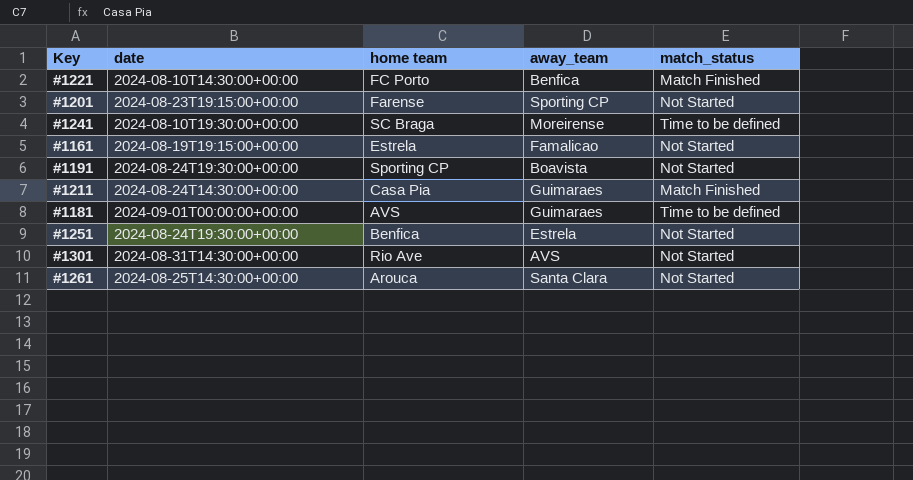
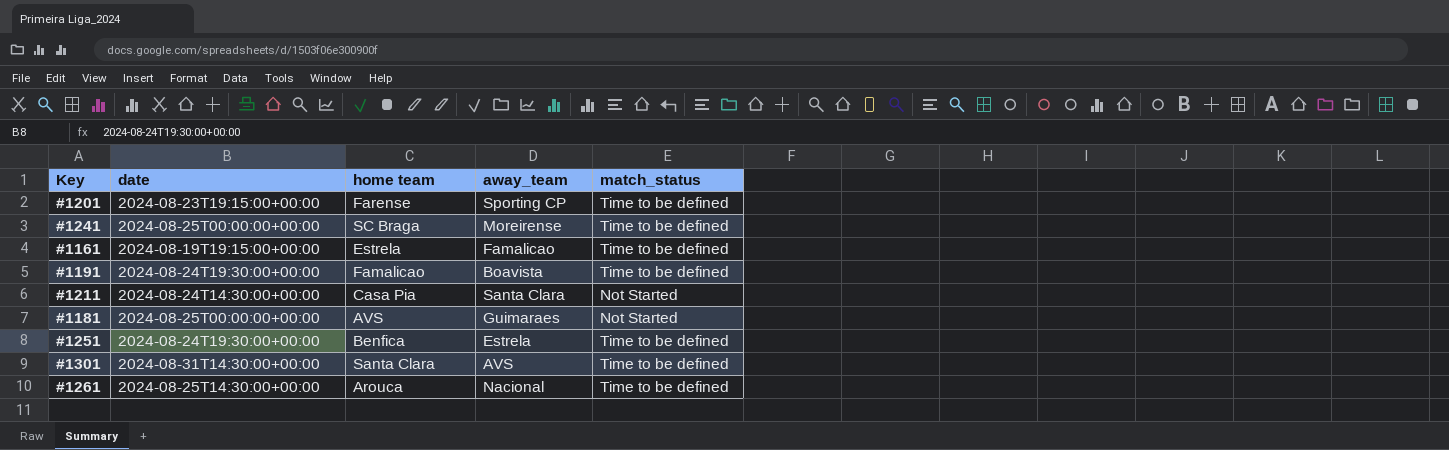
row #1221: 2024-08-10T14:30:00+00:00 | FC Porto | Benfica | Match Finished -> none
#1201 | match_status: Not Started -> Time to be defined
#1241 | date: 2024-08-10T19:30:00+00:00 -> 2024-08-25T00:00:00+00:00
#1161 | match_status: Not Started -> Time to be defined
#1191 | home team: Sporting CP -> Famalicao
#1191 | match_status: Not Started -> Time to be defined
#1211 | away_team: Guimaraes -> Santa Clara
#1211 | match_status: Match Finished -> Not Started
#1181 | date: 2024-09-01T00:00:00+00:00 -> 2024-08-25T00:00:00+00:00
#1181 | match_status: Time to be defined -> Not Started
#1251 | match_status: Not Started -> Time to be defined
#1301 | home team: Rio Ave -> Santa Clara
#1301 | match_status: Not Started -> Time to be defined
#1261 | away_team: Santa Clara -> Nacional
#1261 | match_status: Not Started -> Time to be defined

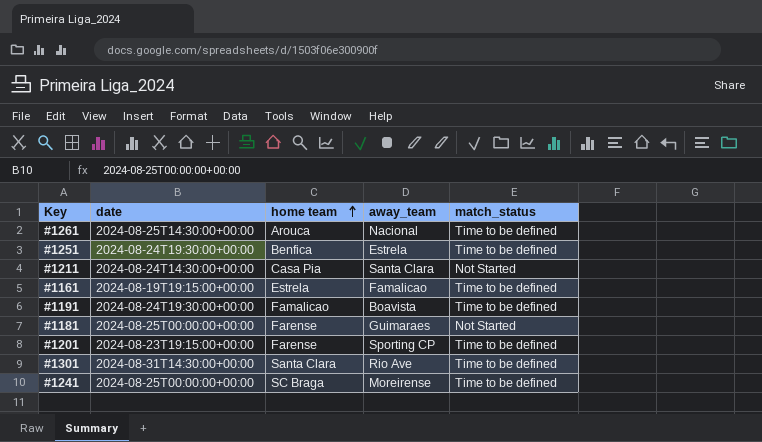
row order: none -> home team ascending
#1181 | home team: AVS -> Farense
#1301 | away_team: AVS -> Rio Ave

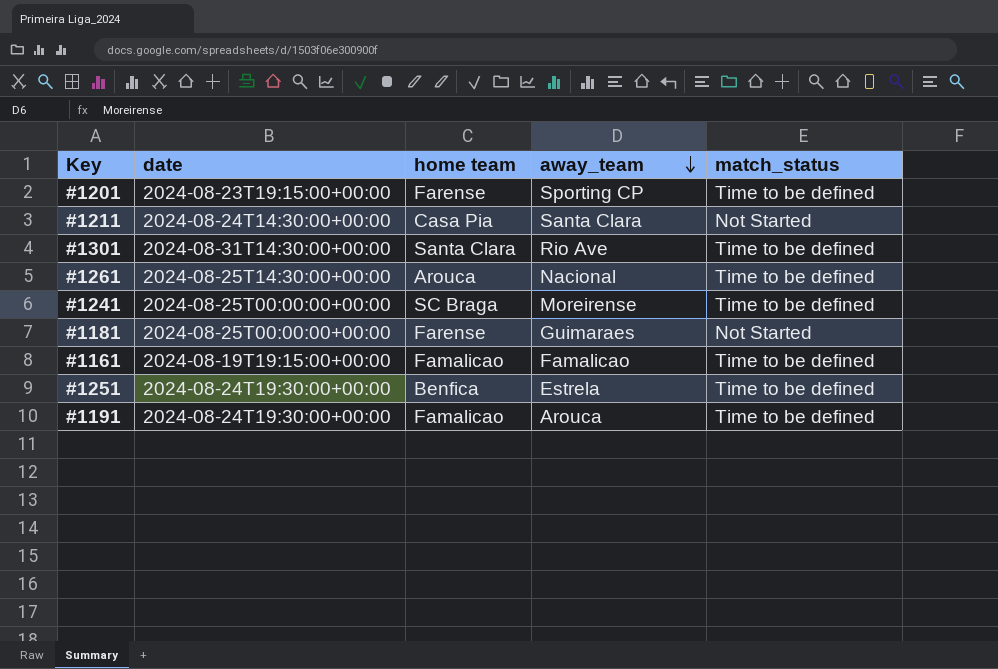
row order: home team ascending -> away_team descending
#1161 | home team: Estrela -> Famalicao
#1191 | away_team: Boavista -> Arouca

